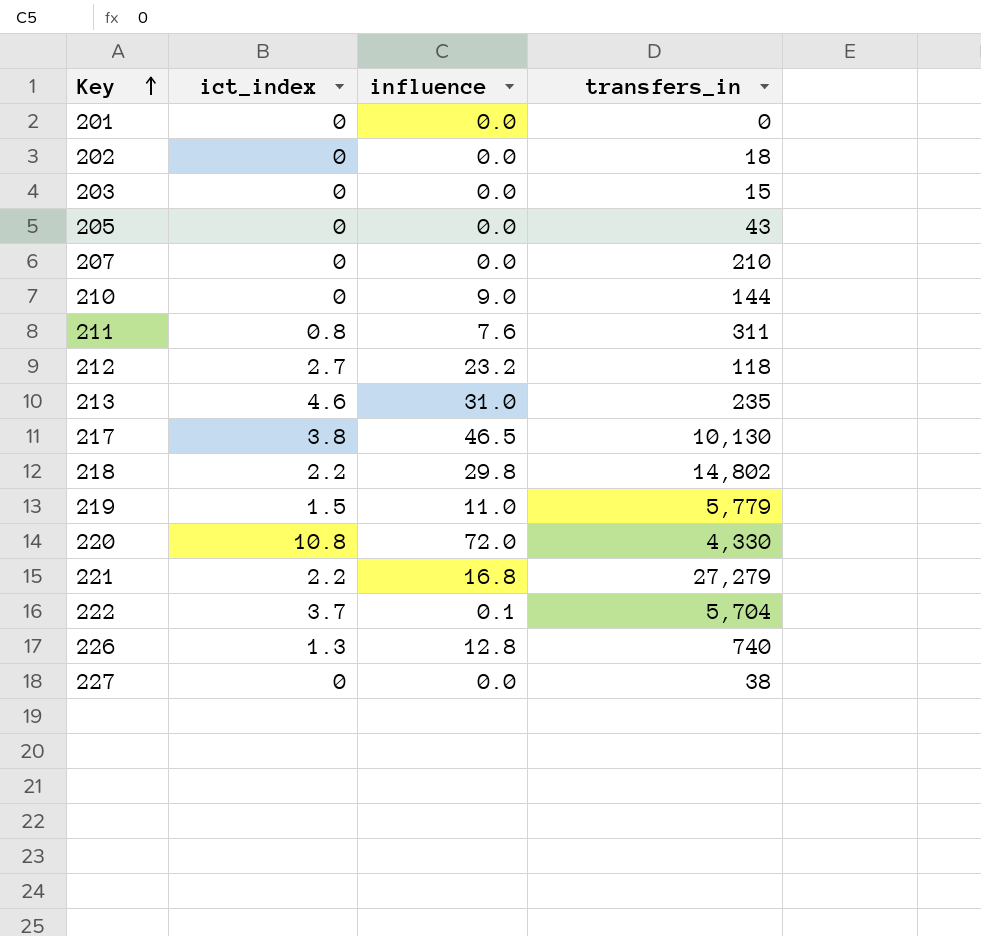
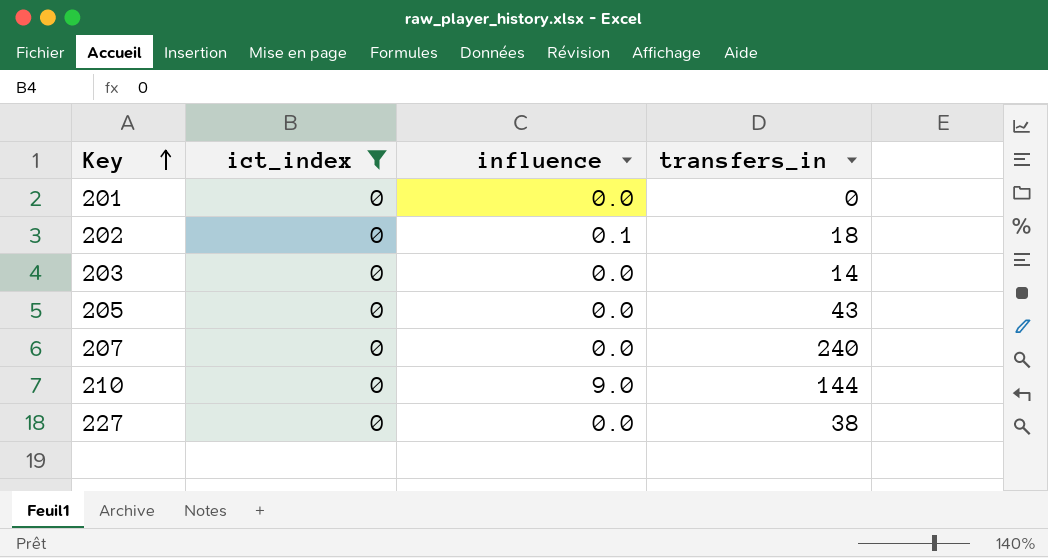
filter: none -> ict_index = 0
202 | influence: 0.0 -> 0.1
203 | transfers_in: 15 -> 14
207 | transfers_in: 210 -> 240

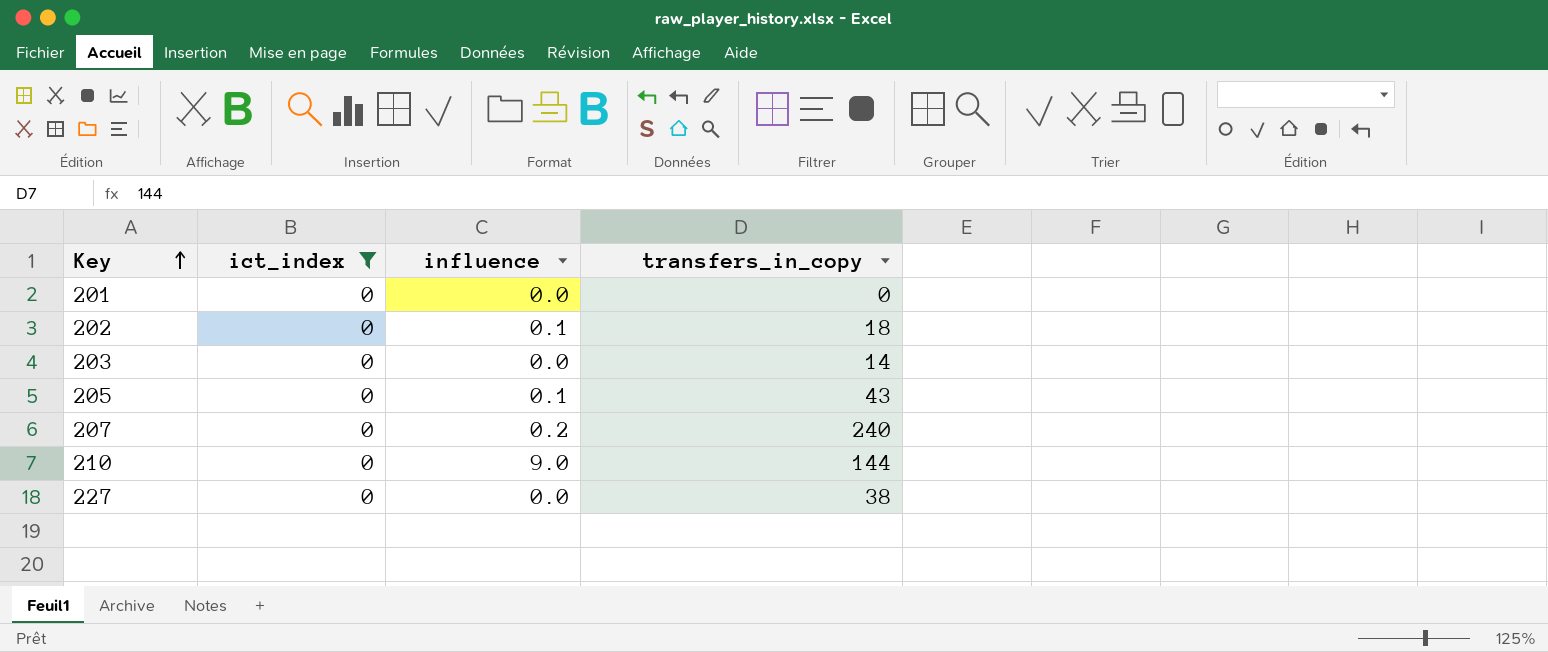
column name: transfers_in -> transfers_in_copy
205 | influence: 0.0 -> 0.1
207 | influence: 0.0 -> 0.2

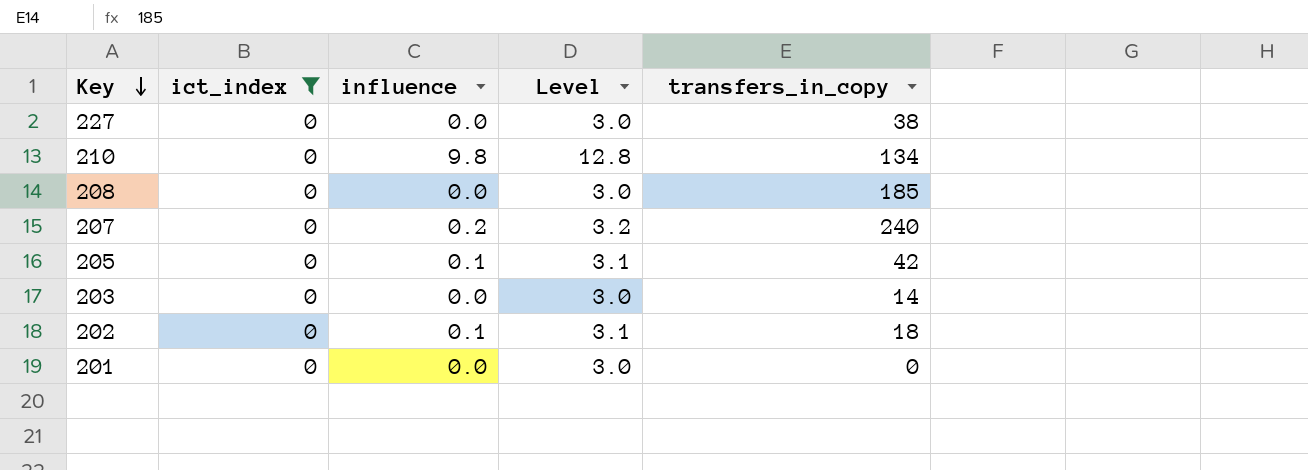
row order: Key ascending -> Key descending
column Level | formula: none -> [influence] + 3
210 | influence: 9.0 -> 9.8
210 | transfers_in_copy: 144 -> 134
row 208: none -> 0 | 0.0 | 3.0 | 185
205 | transfers_in_copy: 43 -> 42

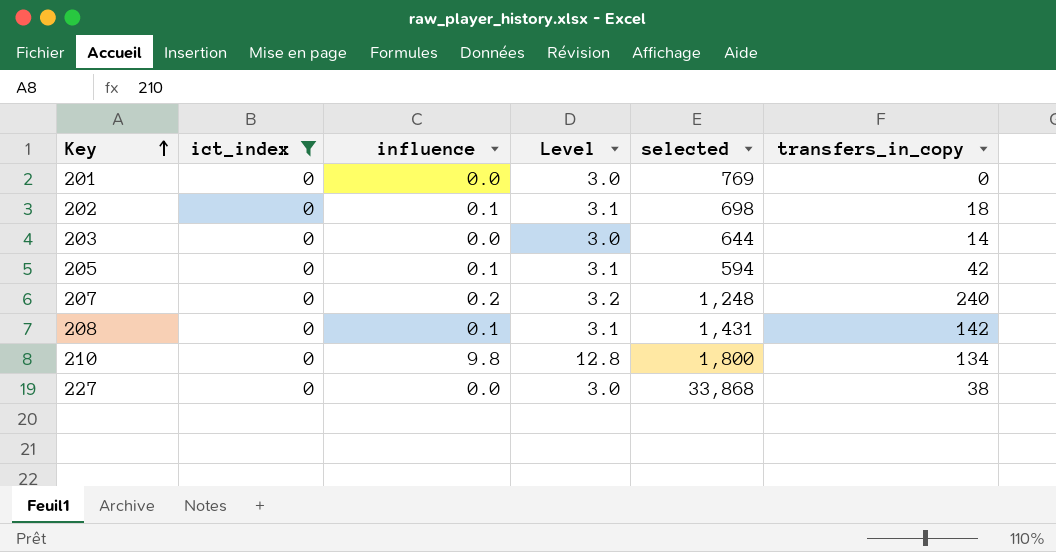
row order: Key descending -> Key ascending
column selected | position: none -> 5
208 | influence: 0.0 -> 0.1
208 | Level: 3.0 -> 3.1
208 | transfers_in_copy: 185 -> 142

